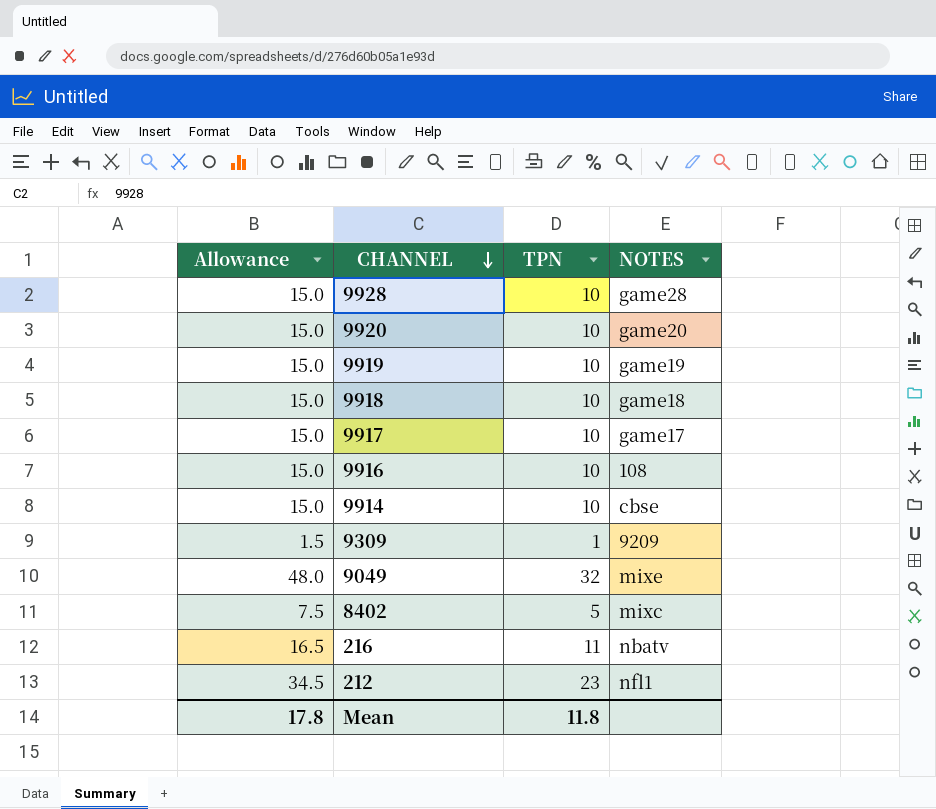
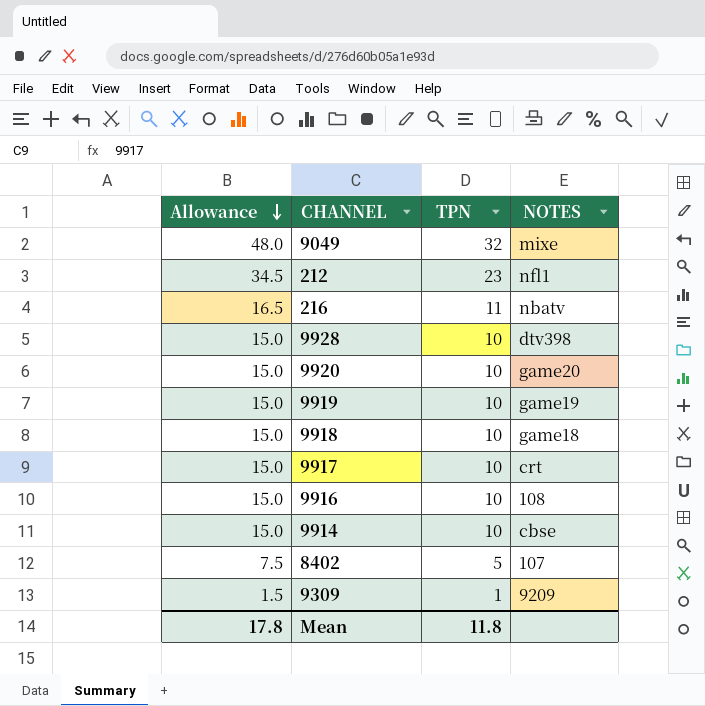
row order: CHANNEL descending -> Allowance descending
9928 | NOTES: game28 -> dtv398
9917 | NOTES: game17 -> crt
8402 | NOTES: mixc -> 107

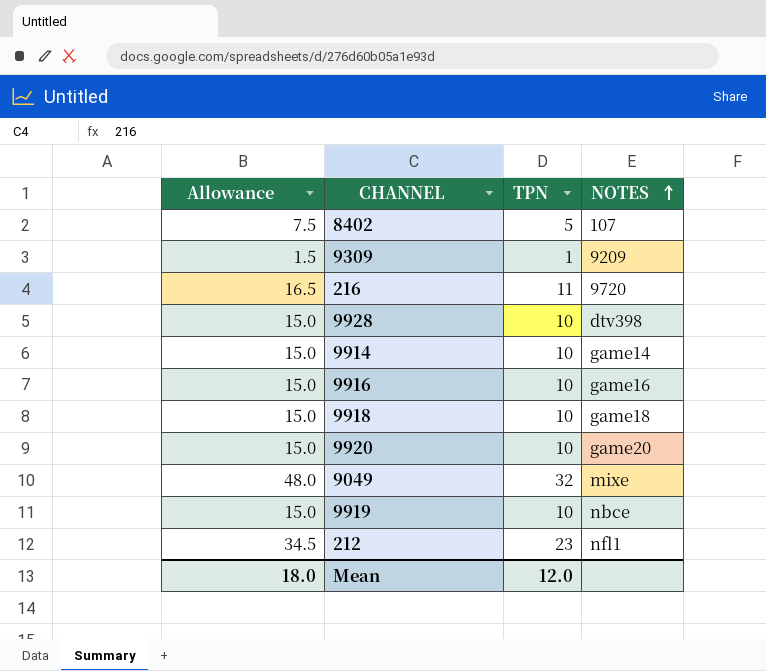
row order: Allowance descending -> NOTES ascending
row 9917: 15.0 | 10 | crt -> none
216 | NOTES: nbatv -> 9720
9914 | NOTES: cbse -> game14
9916 | NOTES: 108 -> game16
9919 | NOTES: game19 -> nbce
Mean | Allowance: 17.8 -> 18.0
Mean | TPN: 11.8 -> 12.0

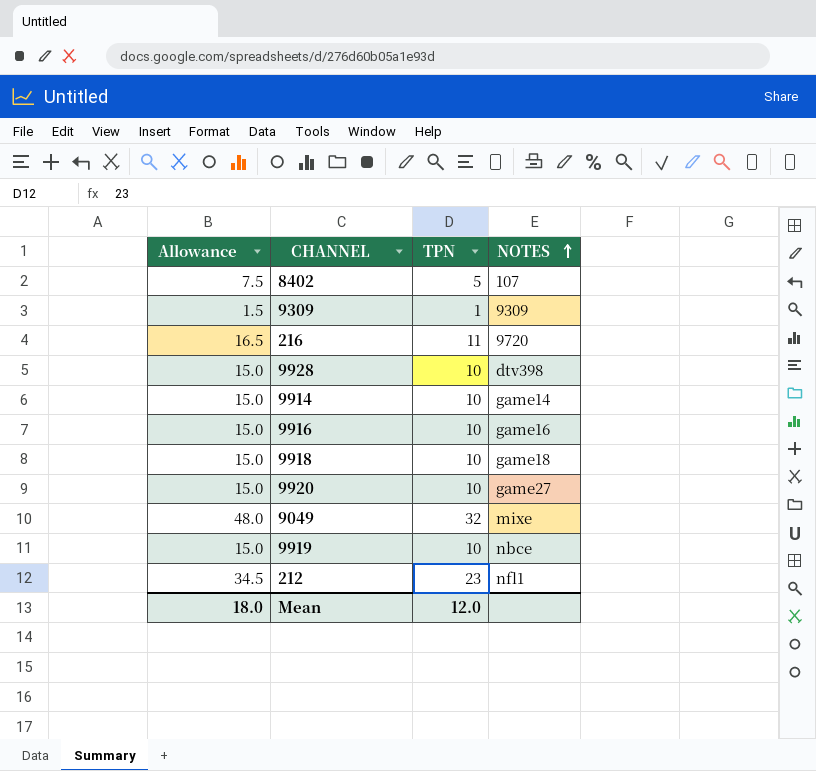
9309 | NOTES: 9209 -> 9309
9920 | NOTES: game20 -> game27

